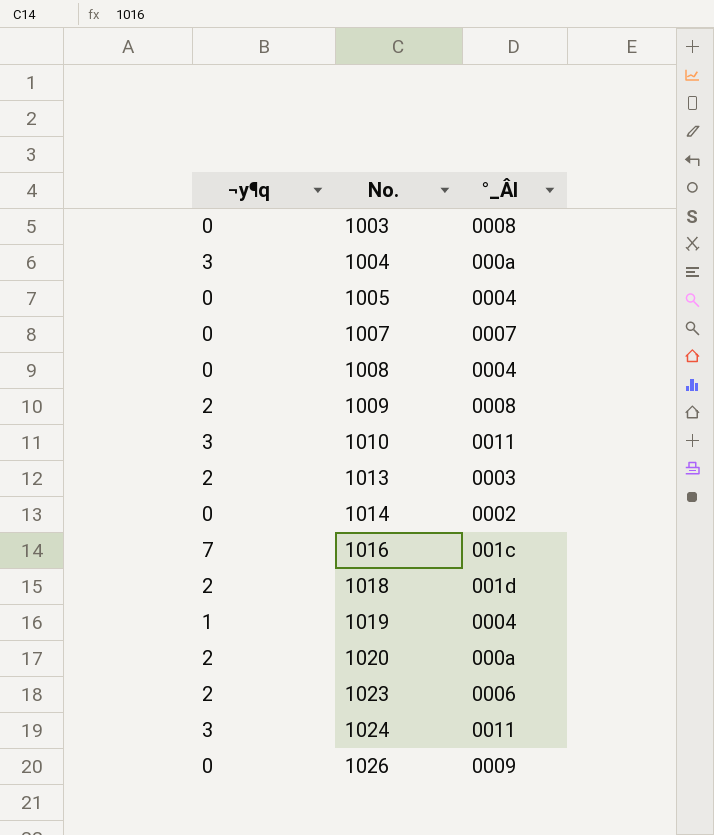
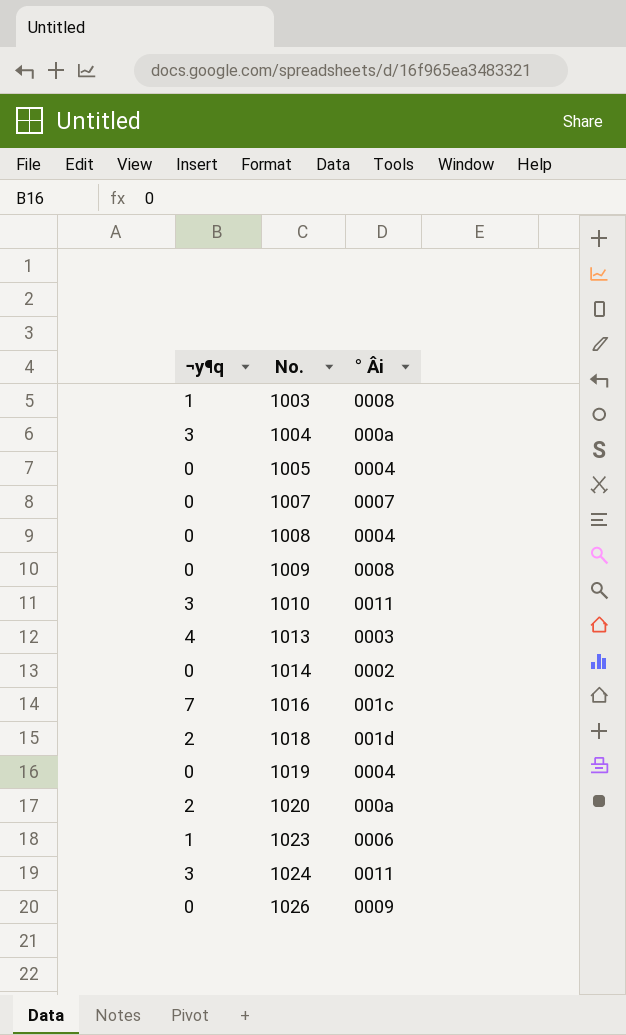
column name: °_ÂI -> ° Âi
1003 | ¬y¶q: 0 -> 1
1009 | ¬y¶q: 2 -> 0
1013 | ¬y¶q: 2 -> 4
1019 | ¬y¶q: 1 -> 0
1023 | ¬y¶q: 2 -> 1

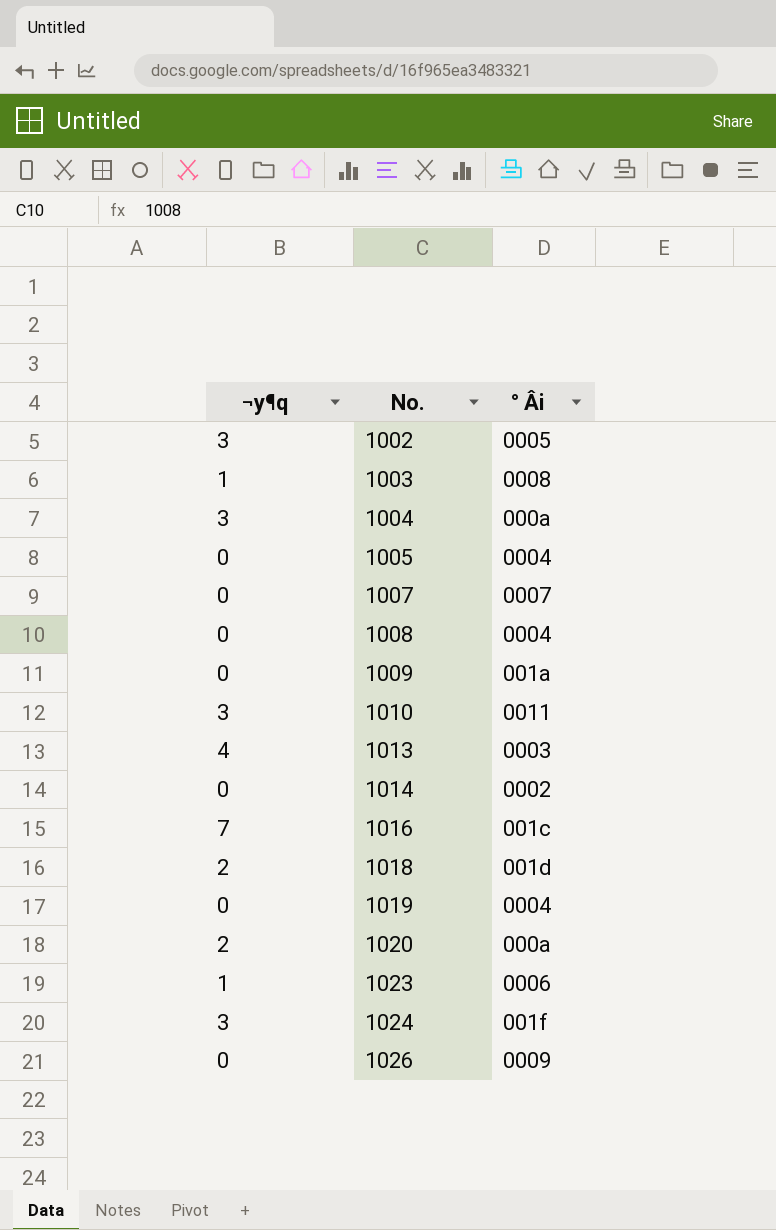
row 1002: none -> 3 | 0005
1009 | ° Âi: 0008 -> 001a
1024 | ° Âi: 0011 -> 001f

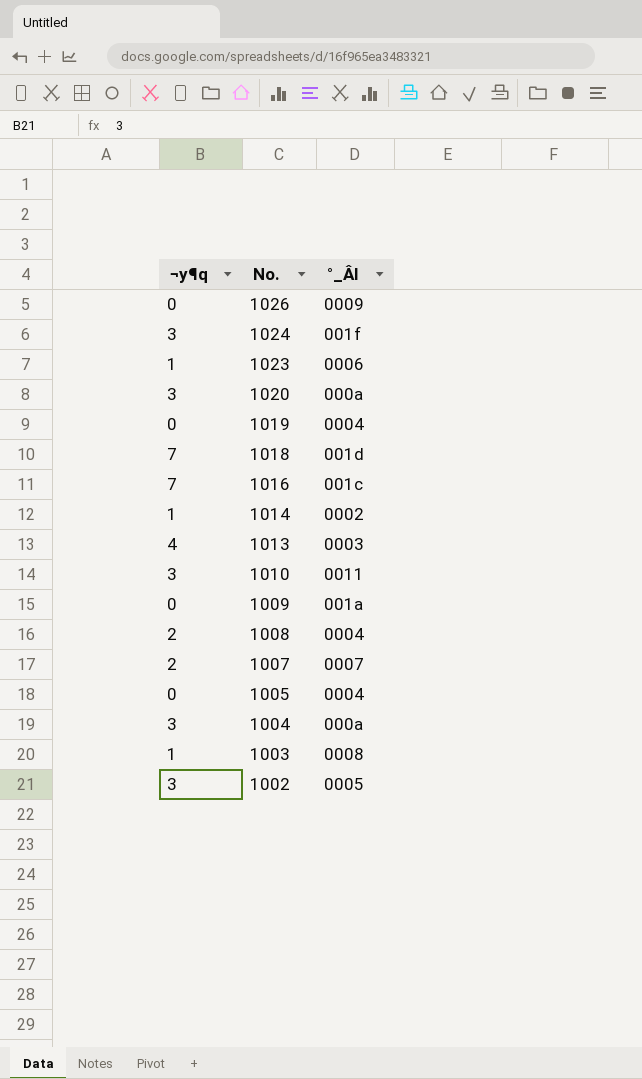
row order: No. ascending -> No. descending
column name: ° Âi -> °_ÂI
1020 | ¬y¶q: 2 -> 3
1018 | ¬y¶q: 2 -> 7
1014 | ¬y¶q: 0 -> 1
1008 | ¬y¶q: 0 -> 2
1007 | ¬y¶q: 0 -> 2

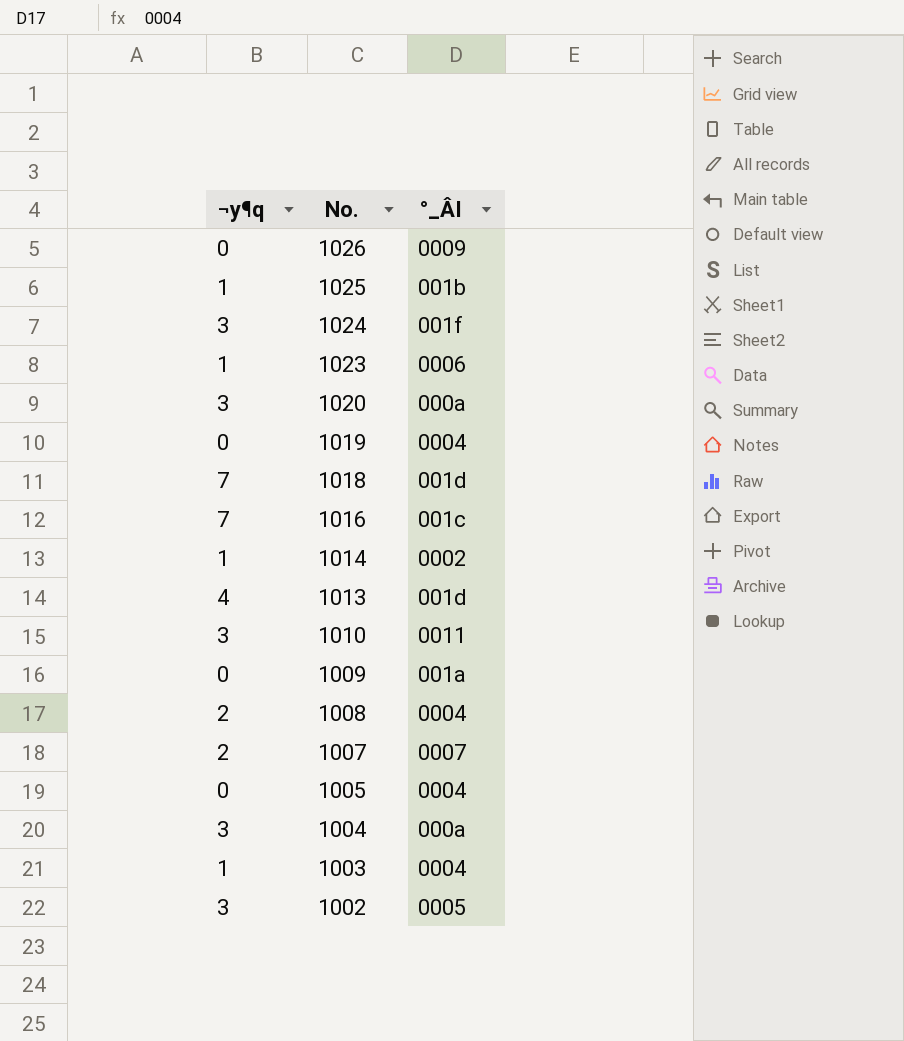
row 1025: none -> 1 | 001b
1013 | °_ÂI: 0003 -> 001d
1003 | °_ÂI: 0008 -> 0004

